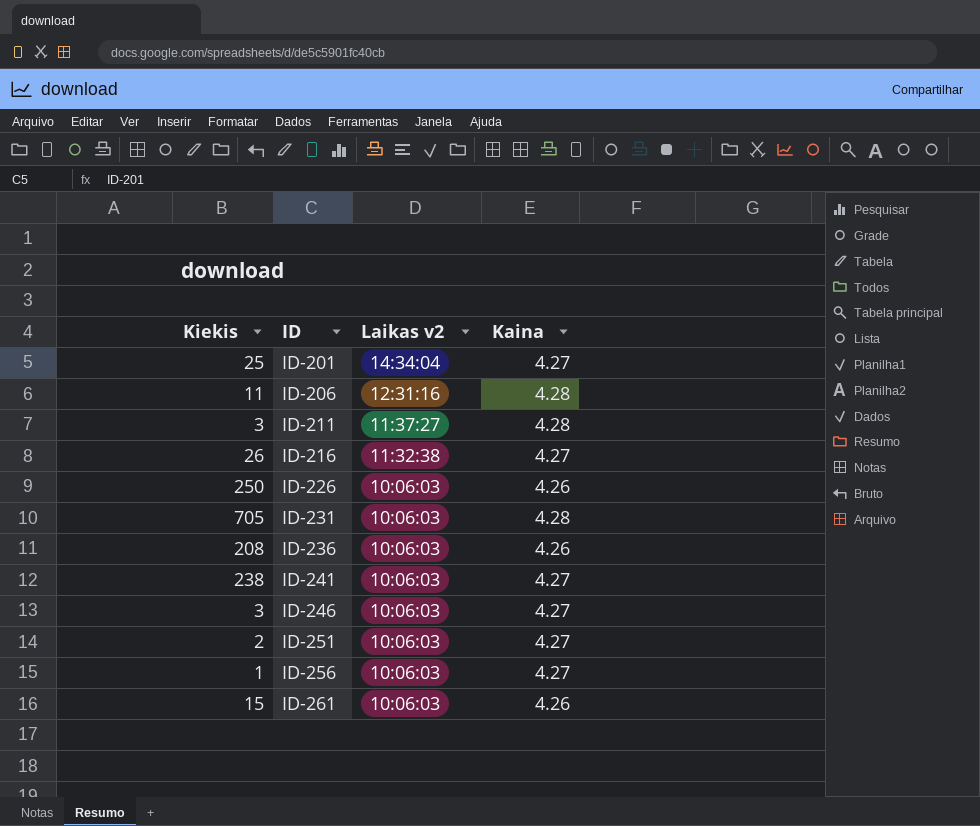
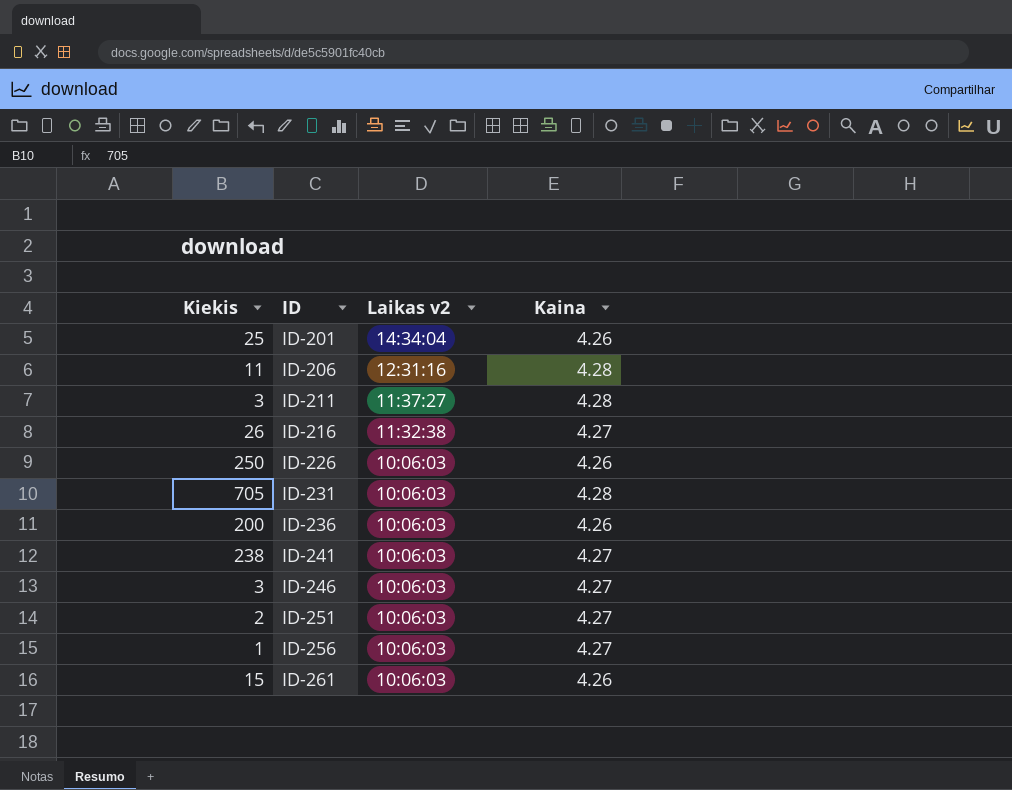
ID-201 | Kaina: 4.27 -> 4.26
ID-236 | Kiekis: 208 -> 200

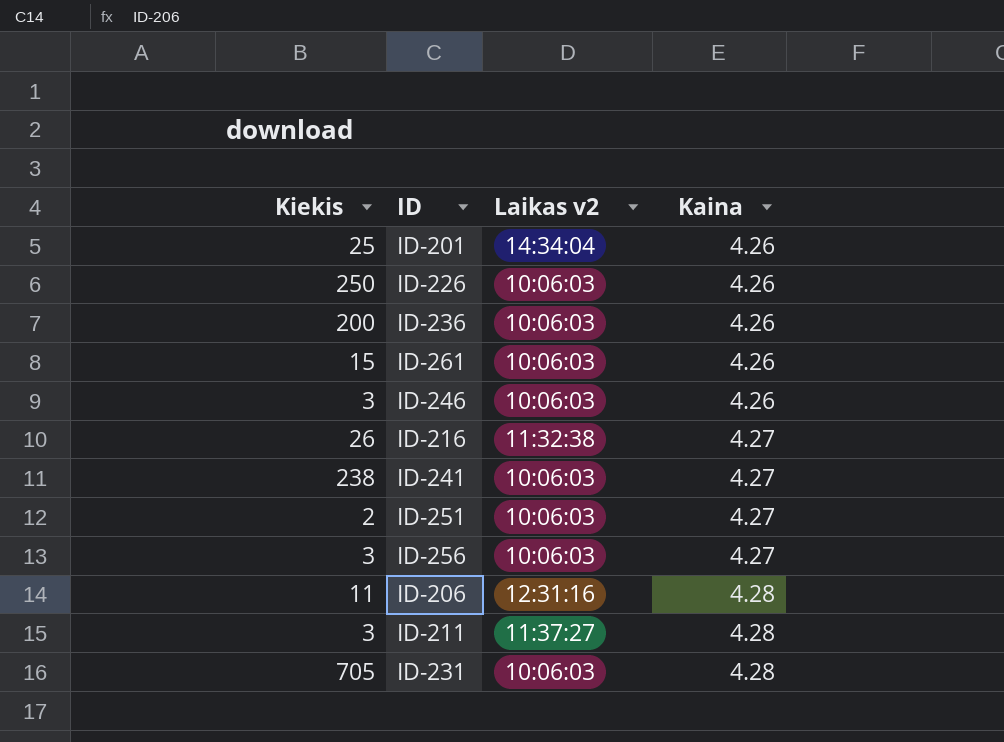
row order: ID ascending -> Kaina ascending
ID-246 | Kaina: 4.27 -> 4.26
ID-256 | Kiekis: 1 -> 3

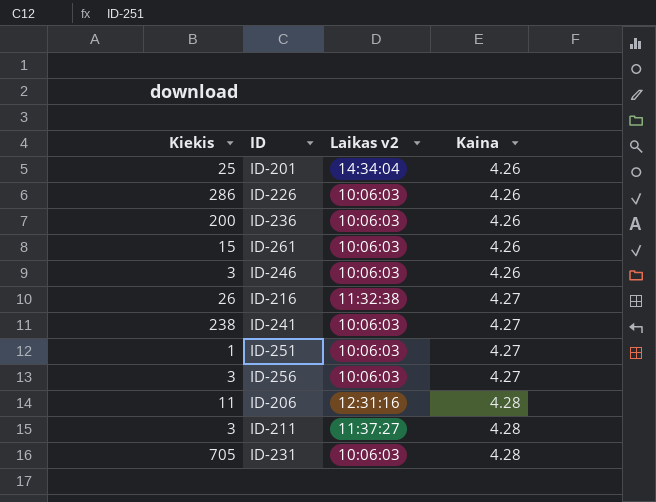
ID-226 | Kiekis: 250 -> 286
ID-251 | Kiekis: 2 -> 1

